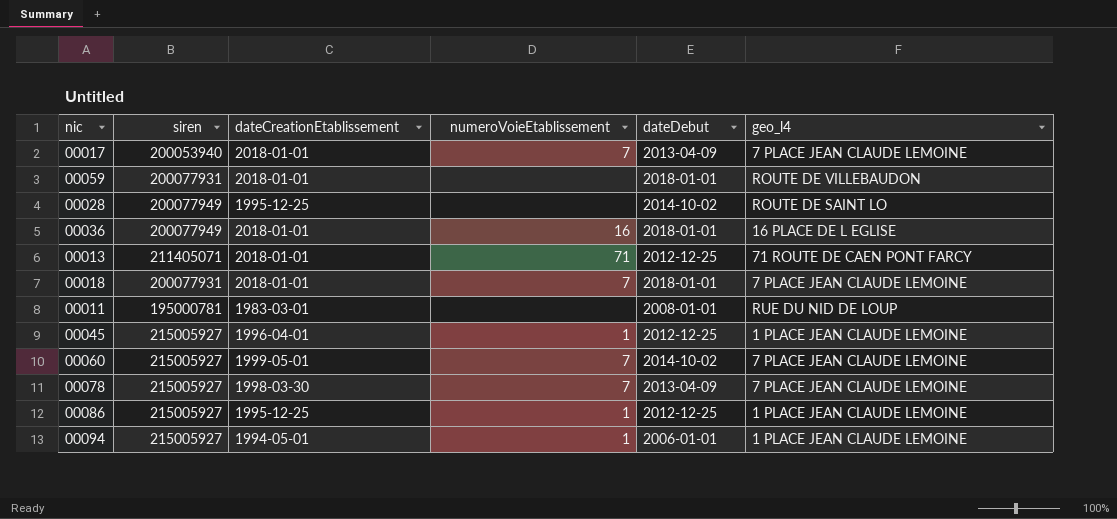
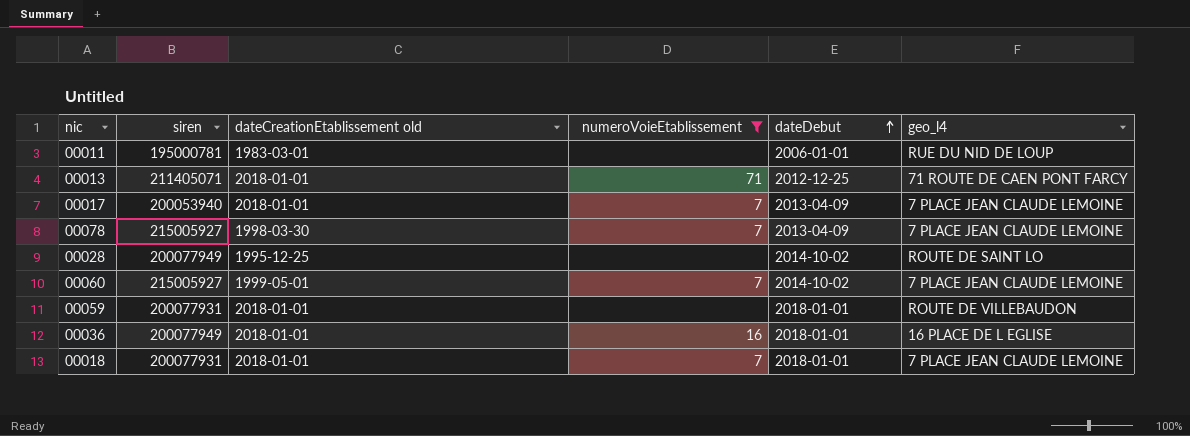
filter: none -> numeroVoieEtablissement != 1
row order: none -> dateDebut ascending
column name: dateCreationEtablissement -> dateCreationEtablissement old
00011 | dateDebut: 2008-01-01 -> 2006-01-01

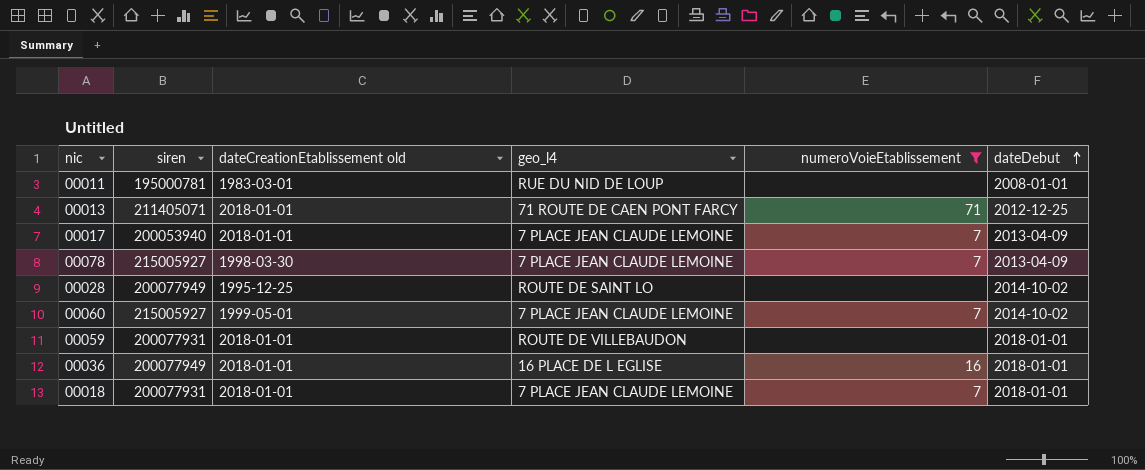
column geo_l4 | position: 6 -> 4
00011 | dateDebut: 2006-01-01 -> 2008-01-01

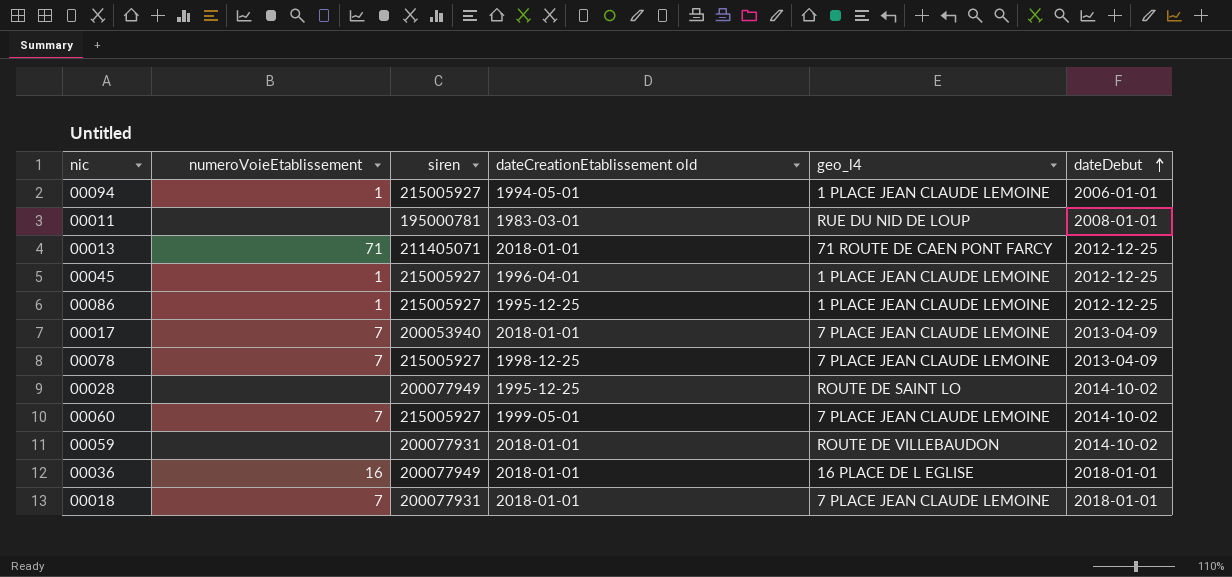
filter: numeroVoieEtablissement != 1 -> none
column numeroVoieEtablissement | position: 5 -> 2
00078 | dateCreationEtablissement old: 1998-03-30 -> 1998-12-25
00059 | dateDebut: 2018-01-01 -> 2014-10-02

